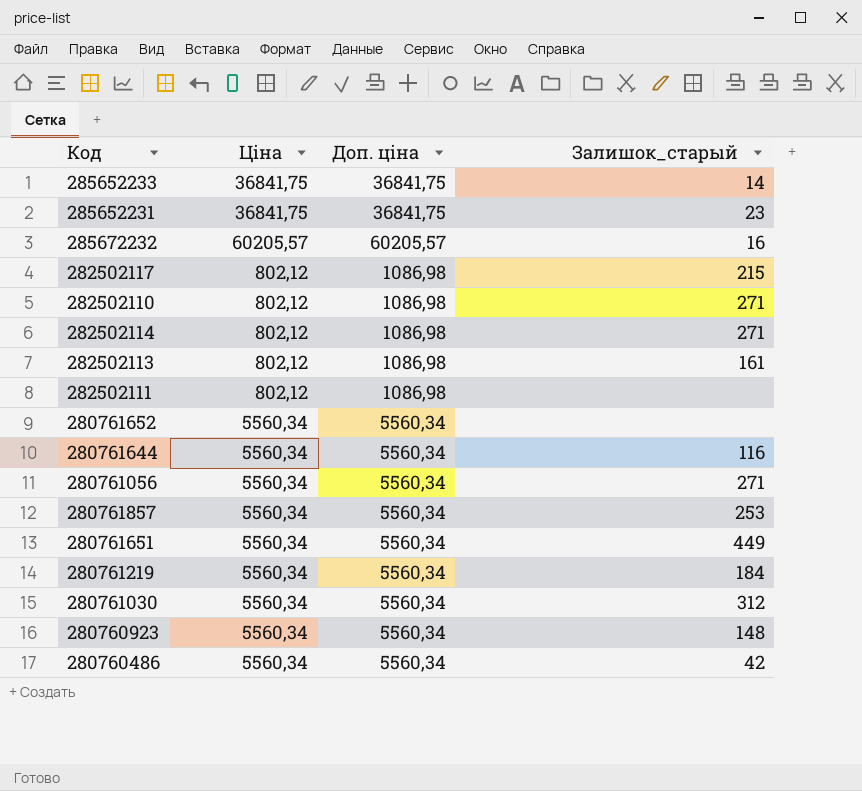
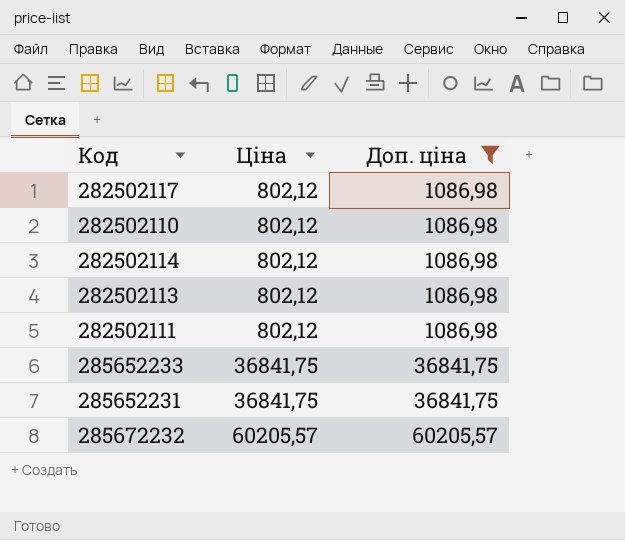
filter: none -> Доп. ціна != 5560,34
row order: none -> Ціна ascending
column Залишок_старый | position: 4 -> none

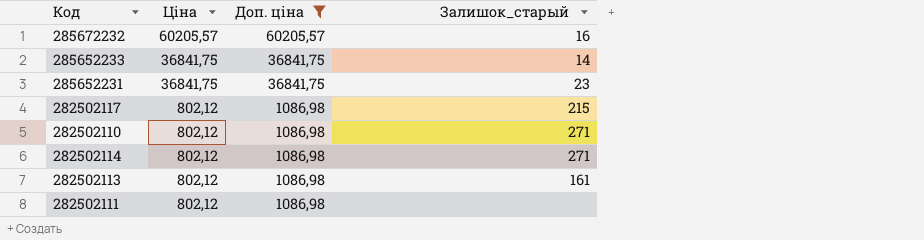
row order: Ціна ascending -> Ціна descending
column Залишок_старый | position: none -> 4

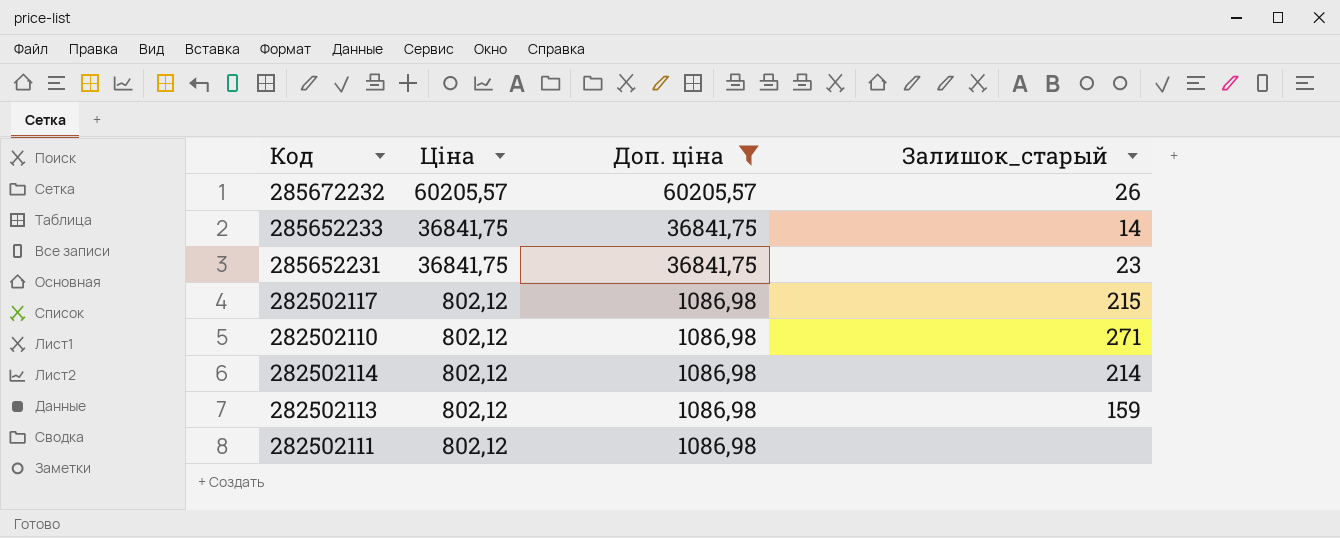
285672232 | Залишок_старый: 16 -> 26
282502114 | Залишок_старый: 271 -> 214
282502113 | Залишок_старый: 161 -> 159

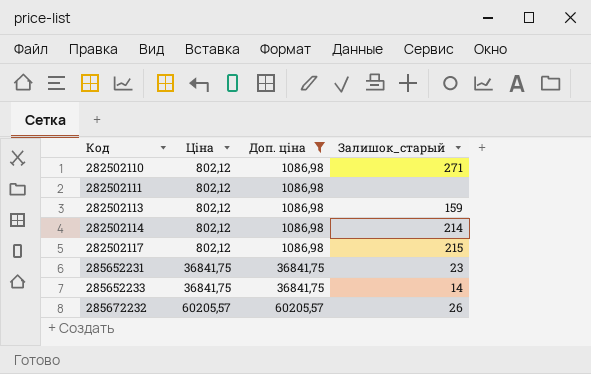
row order: Ціна descending -> Код ascending

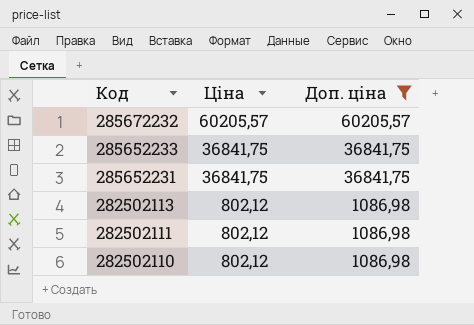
row order: Код ascending -> Код descending
column Залишок_старый | position: 4 -> none
row 282502114: 802,12 | 1086,98 | 214 -> none
row 282502117: 802,12 | 1086,98 | 215 -> none

